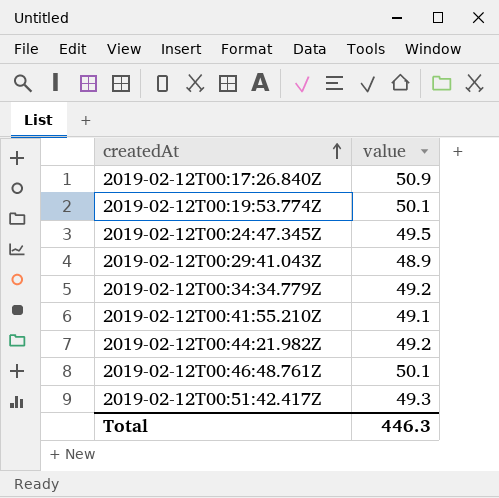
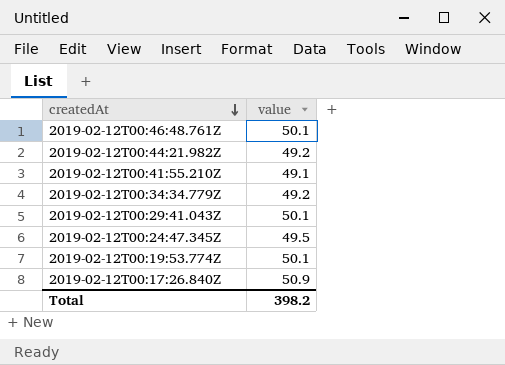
row order: createdAt ascending -> createdAt descending
row 2019-02-12T00:51:42.417Z: 49.3 -> none
2019-02-12T00:29:41.043Z | value: 48.9 -> 50.1
Total | value: 446.3 -> 398.2

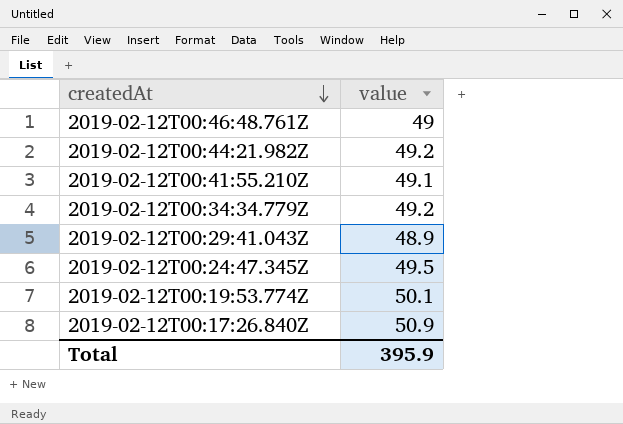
2019-02-12T00:46:48.761Z | value: 50.1 -> 49
2019-02-12T00:29:41.043Z | value: 50.1 -> 48.9
Total | value: 398.2 -> 395.9

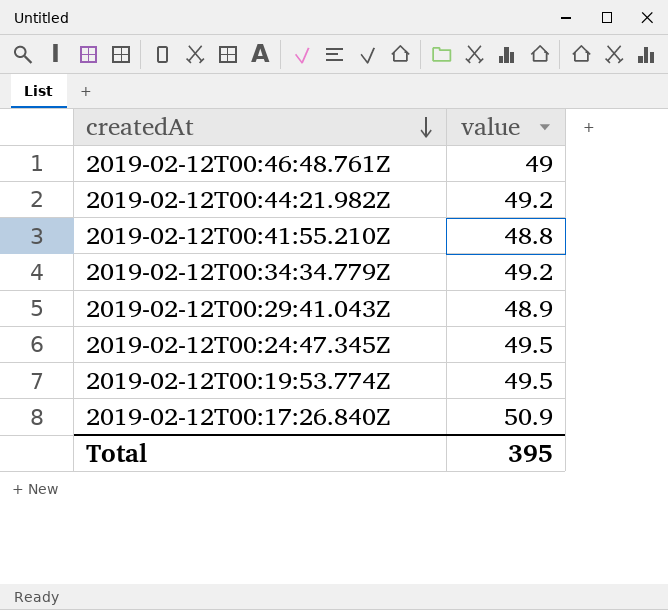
2019-02-12T00:41:55.210Z | value: 49.1 -> 48.8
2019-02-12T00:19:53.774Z | value: 50.1 -> 49.5
Total | value: 395.9 -> 395

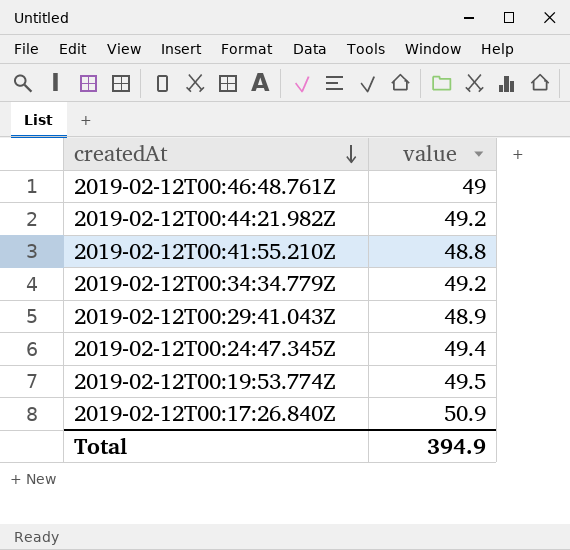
2019-02-12T00:24:47.345Z | value: 49.5 -> 49.4
Total | value: 395 -> 394.9

